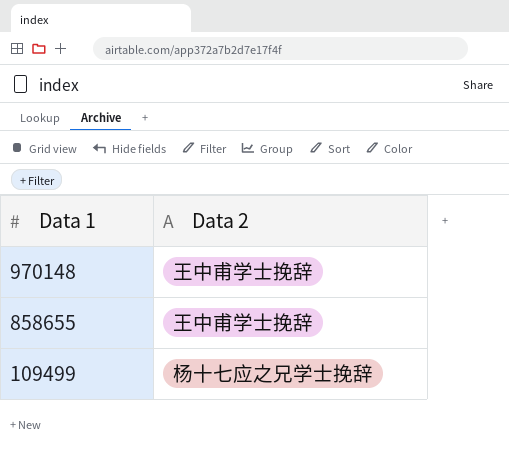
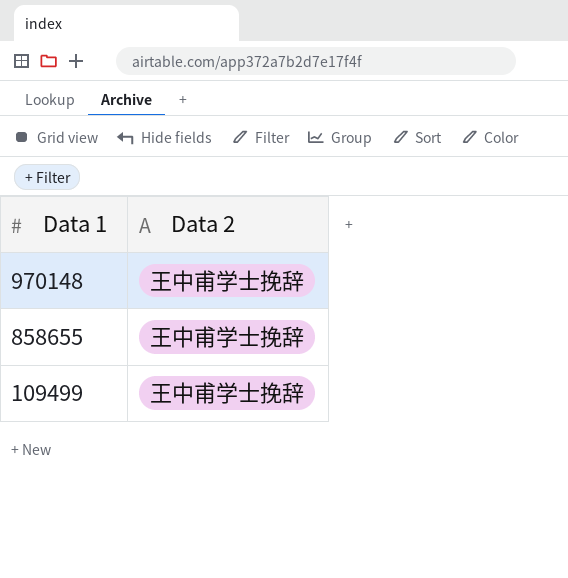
109499 | Data 2: 杨十七应之兄学士挽辞 -> 王中甫学士挽辞

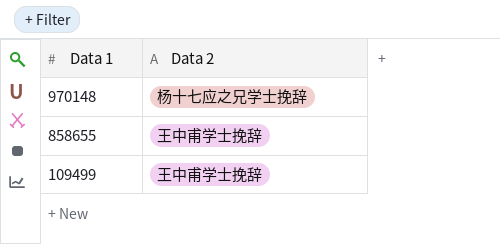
970148 | Data 2: 王中甫学士挽辞 -> 杨十七应之兄学士挽辞

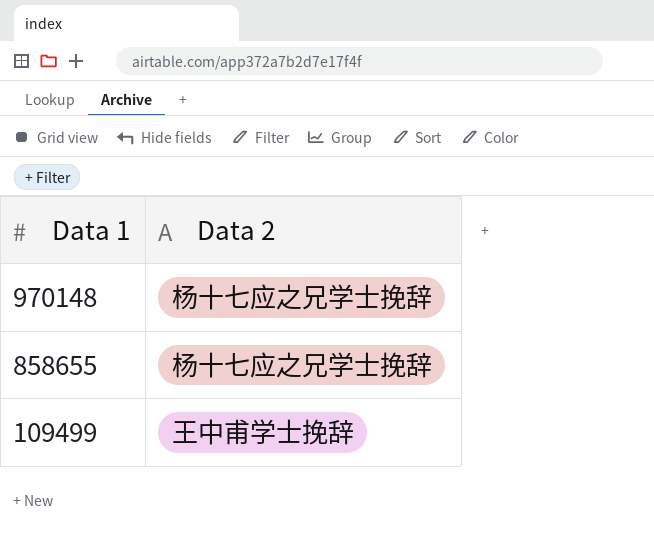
858655 | Data 2: 王中甫学士挽辞 -> 杨十七应之兄学士挽辞

